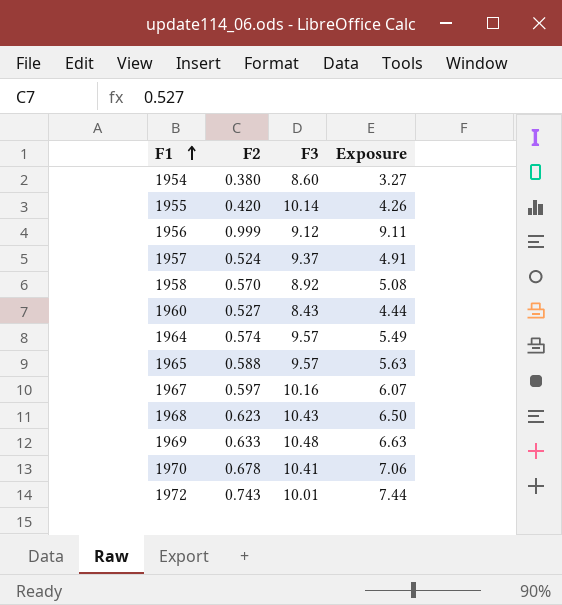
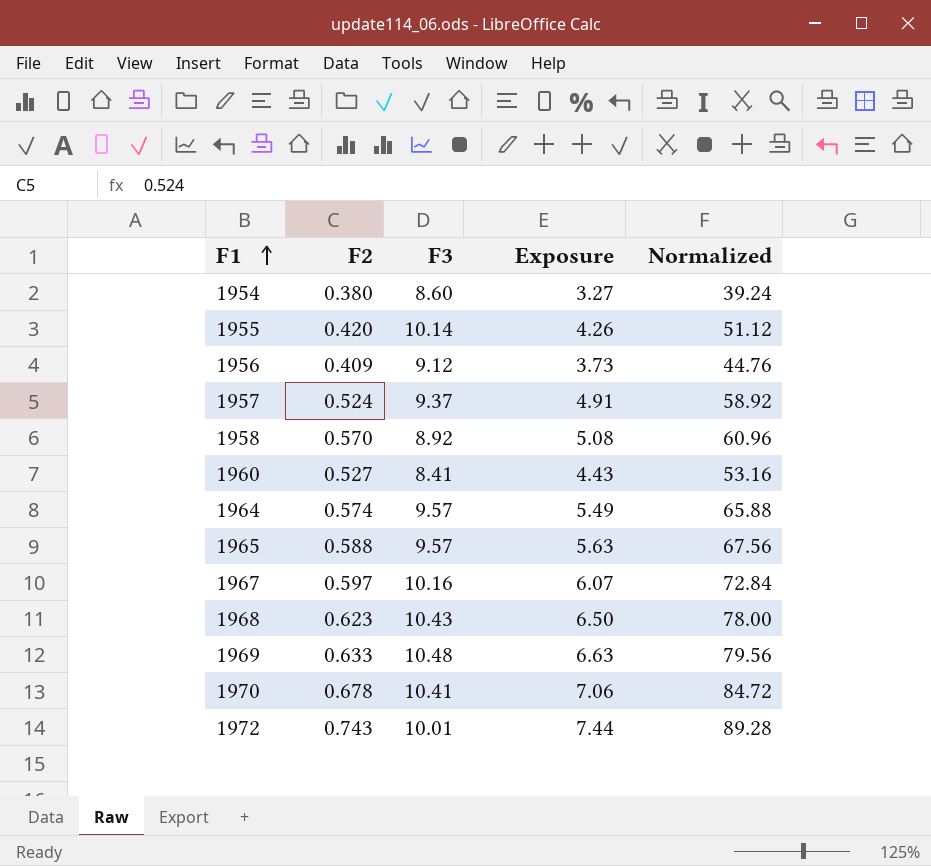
column Normalized | formula: none -> [Exposure] * 12
1956 | F2: 0.999 -> 0.409
1956 | Exposure: 9.11 -> 3.73
1960 | F3: 8.43 -> 8.41
1960 | Exposure: 4.44 -> 4.43

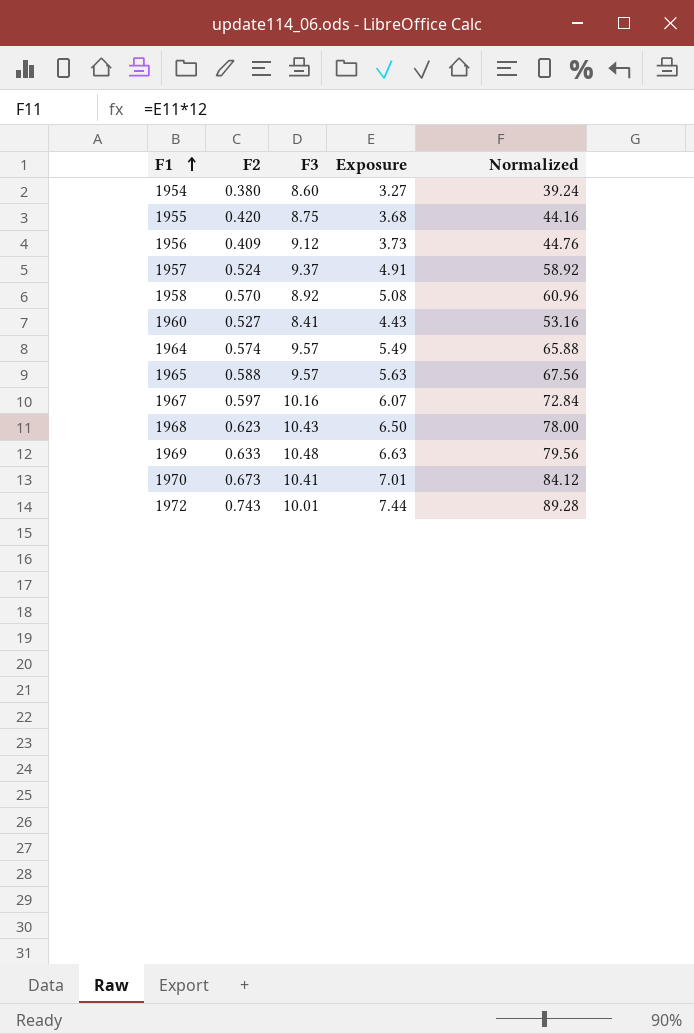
1955 | F3: 10.14 -> 8.75
1955 | Exposure: 4.26 -> 3.68
1955 | Normalized: 51.12 -> 44.16
1970 | F2: 0.678 -> 0.673
1970 | Exposure: 7.06 -> 7.01
1970 | Normalized: 84.72 -> 84.12

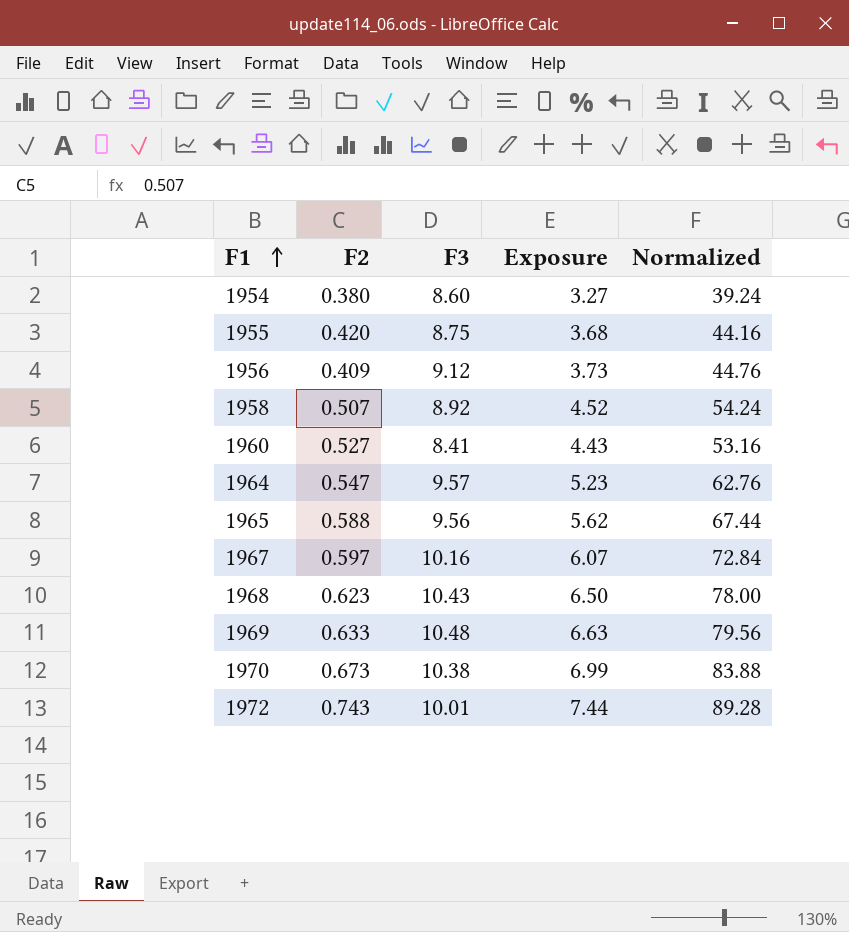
row 1957: 0.524 | 9.37 | 4.91 | 58.92 -> none
1958 | F2: 0.570 -> 0.507
1958 | Exposure: 5.08 -> 4.52
1958 | Normalized: 60.96 -> 54.24
1964 | F2: 0.574 -> 0.547
1964 | Exposure: 5.49 -> 5.23
1964 | Normalized: 65.88 -> 62.76
1965 | F3: 9.57 -> 9.56
1965 | Exposure: 5.63 -> 5.62
1965 | Normalized: 67.56 -> 67.44
1970 | F3: 10.41 -> 10.38
1970 | Exposure: 7.01 -> 6.99
1970 | Normalized: 84.12 -> 83.88

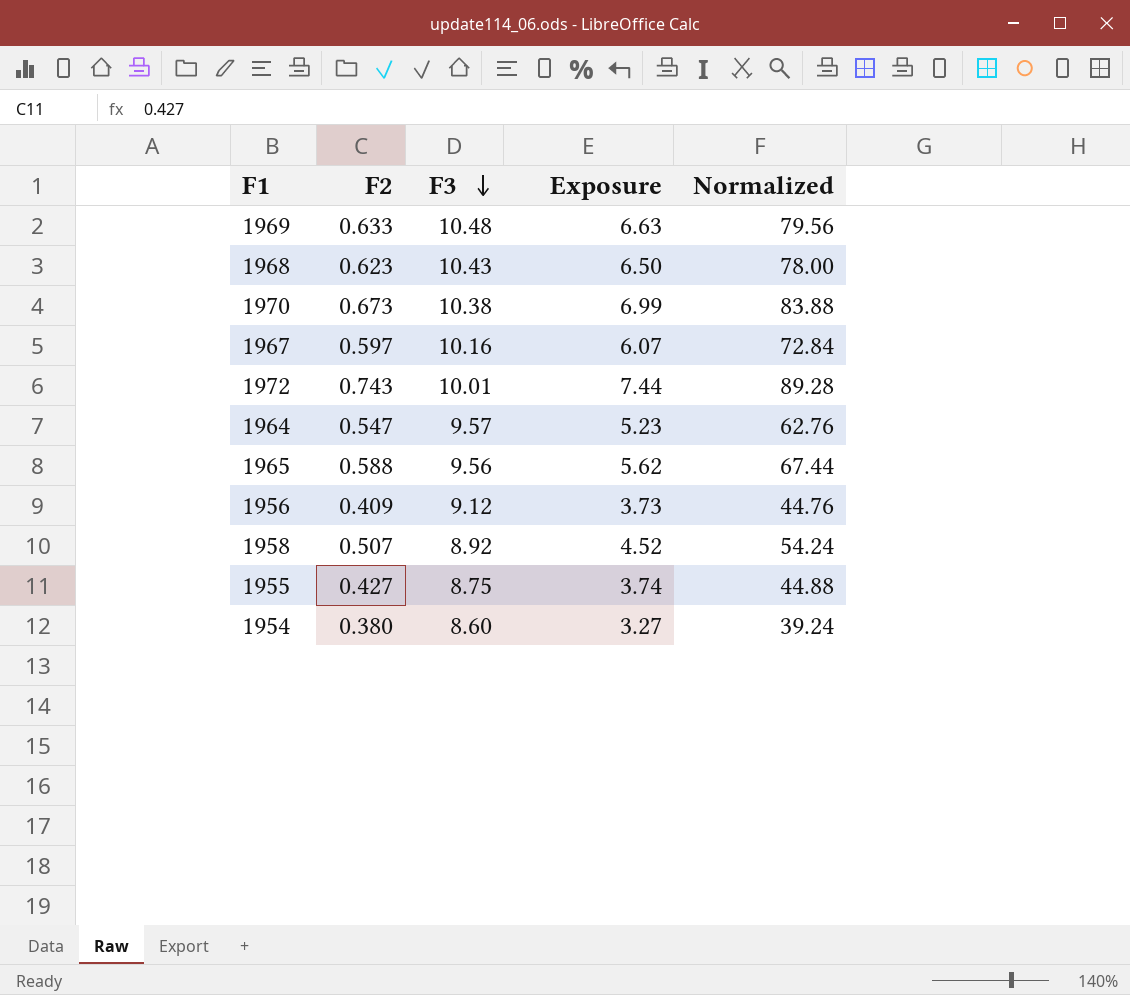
row order: F1 ascending -> F3 descending
row 1960: 0.527 | 8.41 | 4.43 | 53.16 -> none
1955 | F2: 0.420 -> 0.427
1955 | Exposure: 3.68 -> 3.74
1955 | Normalized: 44.16 -> 44.88

